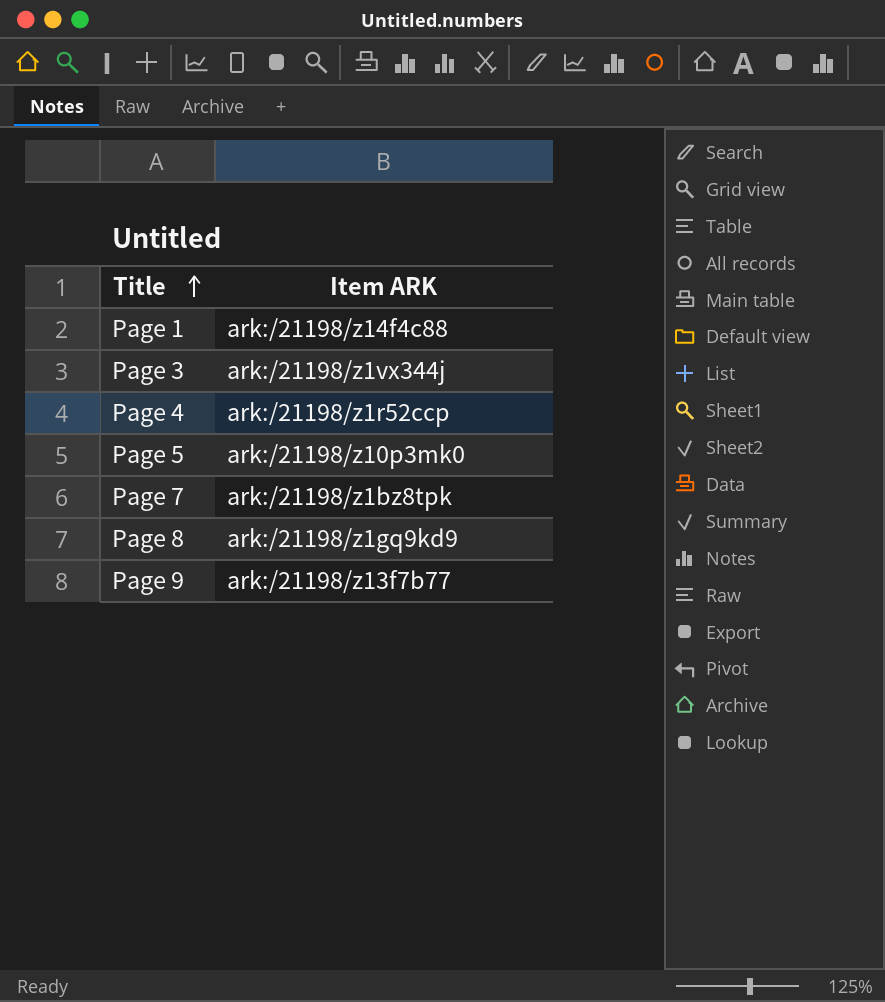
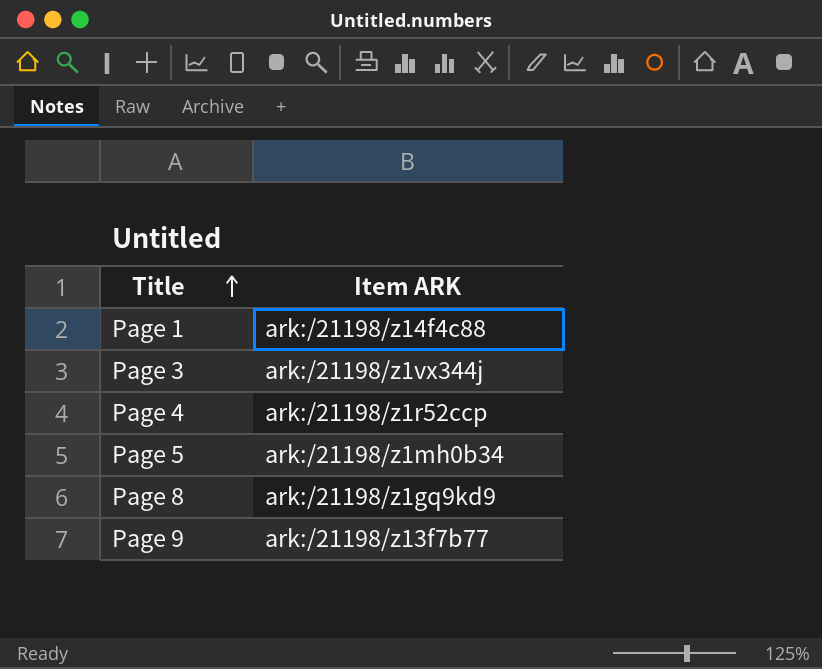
row Page 7: ark:/21198/z1bz8tpk -> none
Page 5 | Item ARK: ark:/21198/z10p3mk0 -> ark:/21198/z1mh0b34

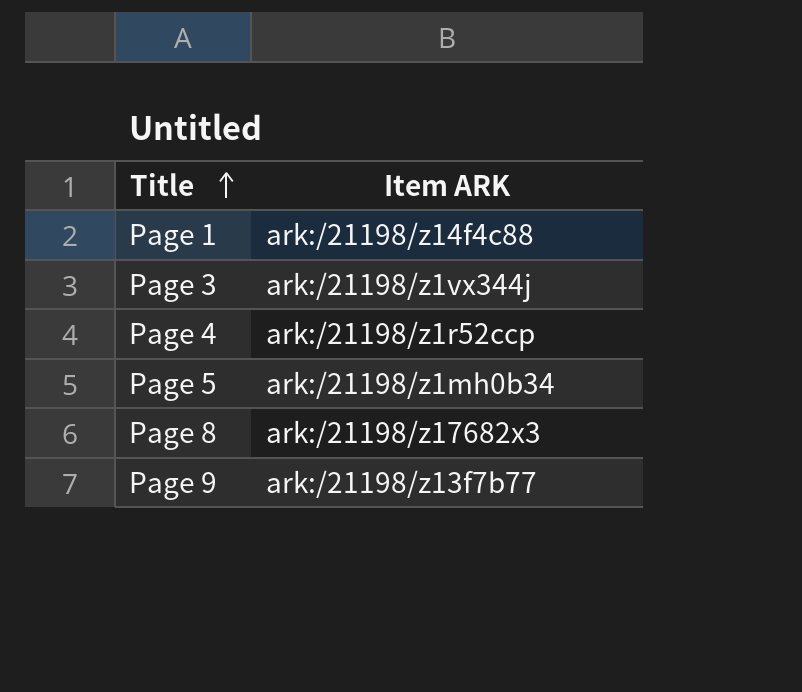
Page 8 | Item ARK: ark:/21198/z1gq9kd9 -> ark:/21198/z17682x3

